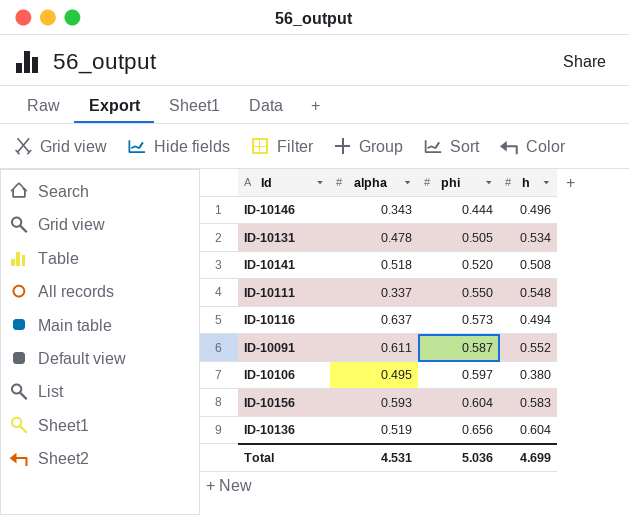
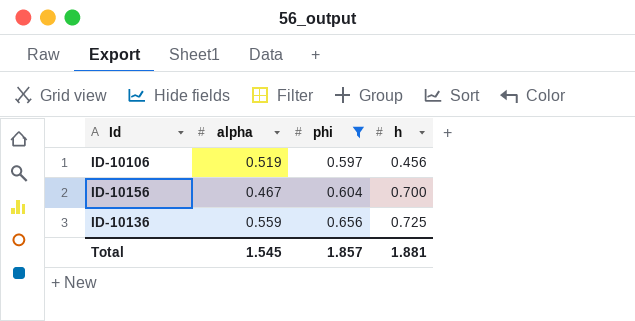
filter: none -> phi >= 0.597
ID-10106 | alpha: 0.495 -> 0.519
ID-10106 | h: 0.380 -> 0.456
ID-10156 | alpha: 0.593 -> 0.467
ID-10156 | h: 0.583 -> 0.700
ID-10136 | alpha: 0.519 -> 0.559
ID-10136 | h: 0.604 -> 0.725
Total | alpha: 4.531 -> 1.545
Total | phi: 5.036 -> 1.857
Total | h: 4.699 -> 1.881

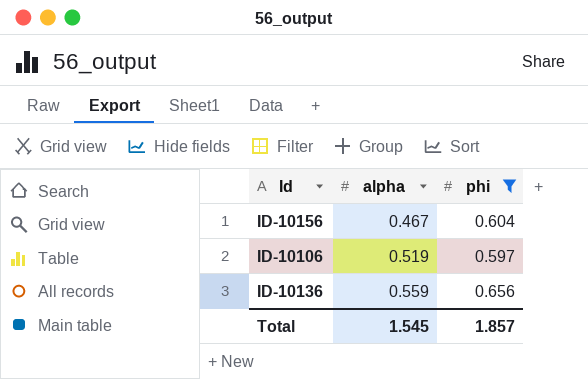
row order: phi ascending -> alpha ascending
column h | position: 4 -> none

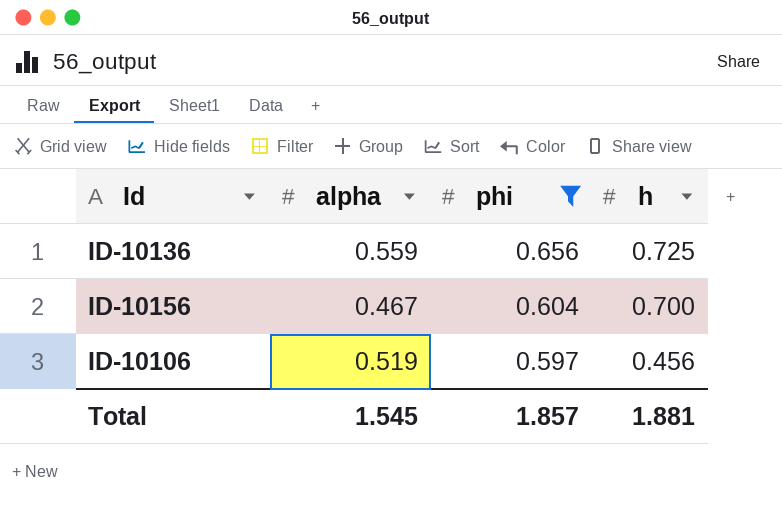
row order: alpha ascending -> phi descending
column h | position: none -> 4

